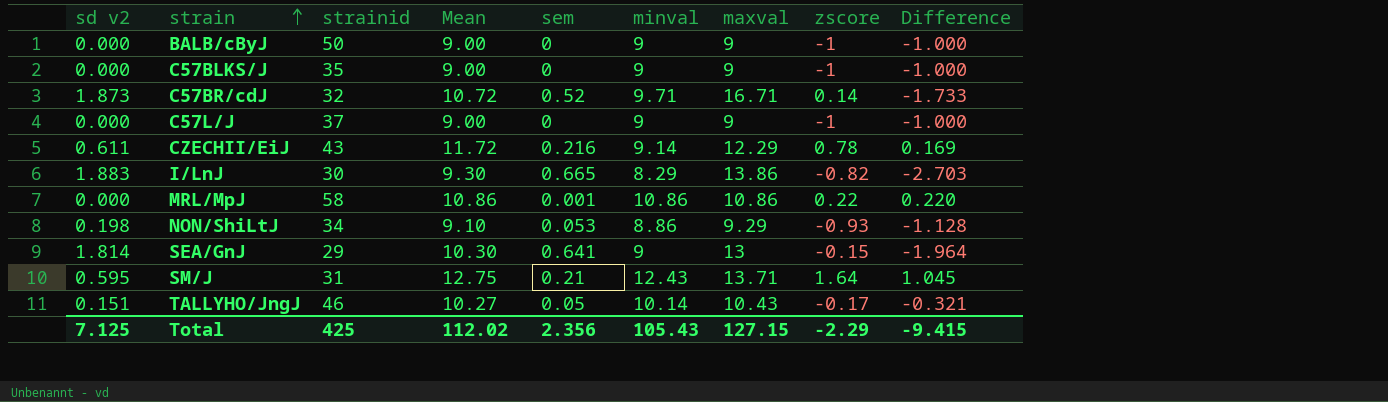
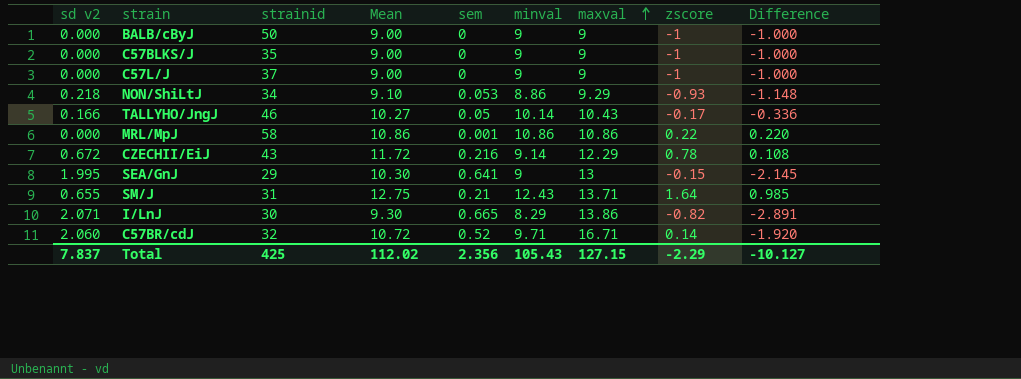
row order: strain ascending -> maxval ascending
NON/ShiLtJ | sd v2: 0.198 -> 0.218
NON/ShiLtJ | Difference: -1.128 -> -1.148
TALLYHO/JngJ | sd v2: 0.151 -> 0.166
TALLYHO/JngJ | Difference: -0.321 -> -0.336
CZECHII/EiJ | sd v2: 0.611 -> 0.672
CZECHII/EiJ | Difference: 0.169 -> 0.108
SEA/GnJ | sd v2: 1.814 -> 1.995
SEA/GnJ | Difference: -1.964 -> -2.145
SM/J | sd v2: 0.595 -> 0.655
SM/J | Difference: 1.045 -> 0.985
I/LnJ | sd v2: 1.883 -> 2.071
I/LnJ | Difference: -2.703 -> -2.891
C57BR/cdJ | sd v2: 1.873 -> 2.060
C57BR/cdJ | Difference: -1.733 -> -1.920
Total | sd v2: 7.125 -> 7.837
Total | Difference: -9.415 -> -10.127

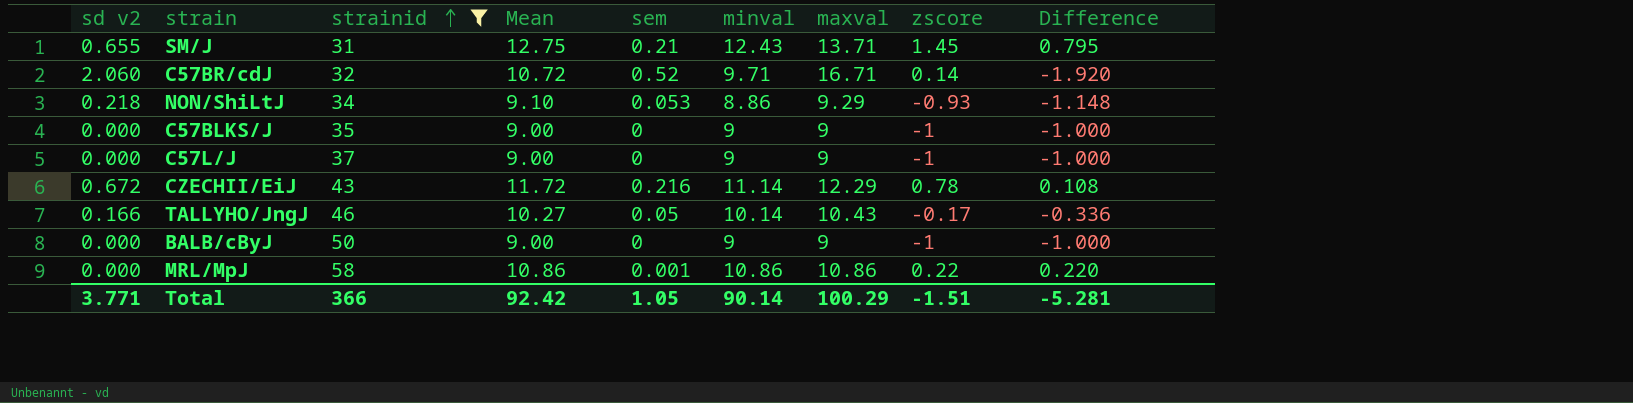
filter: none -> strainid >= 31
row order: maxval ascending -> strainid ascending
SM/J | zscore: 1.64 -> 1.45
SM/J | Difference: 0.985 -> 0.795
CZECHII/EiJ | minval: 9.14 -> 11.14
Total | sd v2: 7.837 -> 3.771
Total | strainid: 425 -> 366
Total | Mean: 112.02 -> 92.42
Total | sem: 2.356 -> 1.05
Total | minval: 105.43 -> 90.14
Total | maxval: 127.15 -> 100.29
Total | zscore: -2.29 -> -1.51
Total | Difference: -10.127 -> -5.281

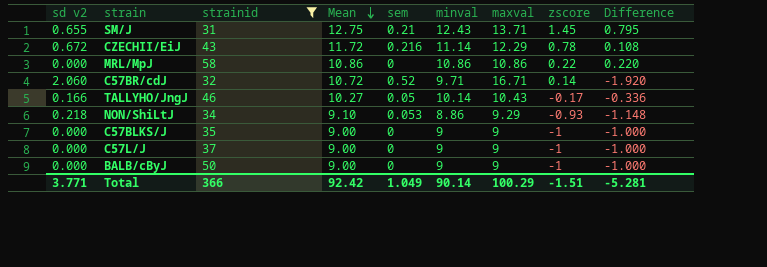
row order: strainid ascending -> Mean descending
MRL/MpJ | sem: 0.001 -> 0
Total | sem: 1.05 -> 1.049

